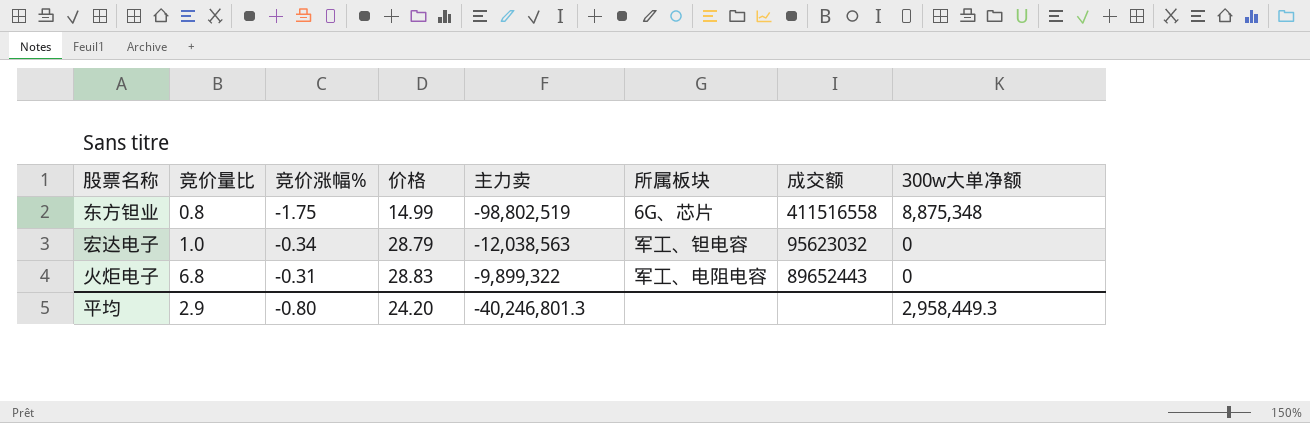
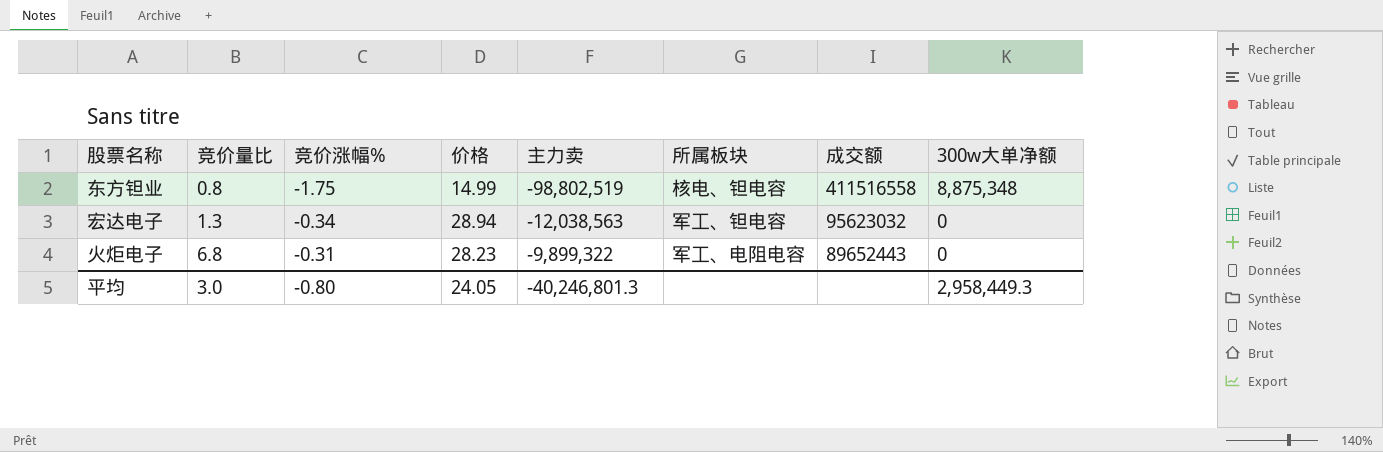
东方钽业 | 所属板块: 6G、芯片 -> 核电、钽电容
宏达电子 | 竞价量比: 1.0 -> 1.3
宏达电子 | 价格: 28.79 -> 28.94
火炬电子 | 价格: 28.83 -> 28.23
平均 | 竞价量比: 2.9 -> 3.0
平均 | 价格: 24.20 -> 24.05

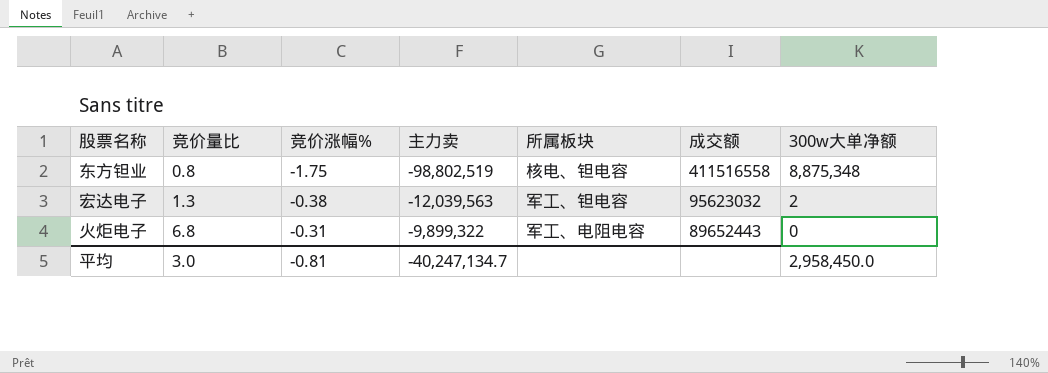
column 价格 | position: 4 -> none
宏达电子 | 竞价涨幅%: -0.34 -> -0.38
宏达电子 | 主力卖: -12,038,563 -> -12,039,563
宏达电子 | 300w大单净额: 0 -> 2
平均 | 竞价涨幅%: -0.80 -> -0.81
平均 | 主力卖: -40,246,801.3 -> -40,247,134.7
平均 | 300w大单净额: 2,958,449.3 -> 2,958,450.0

